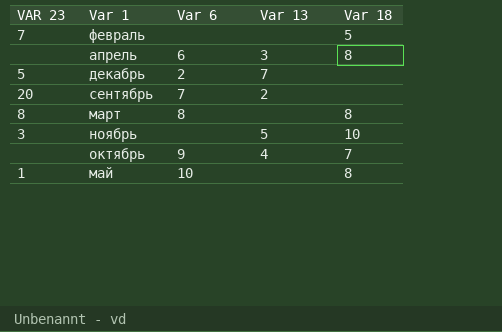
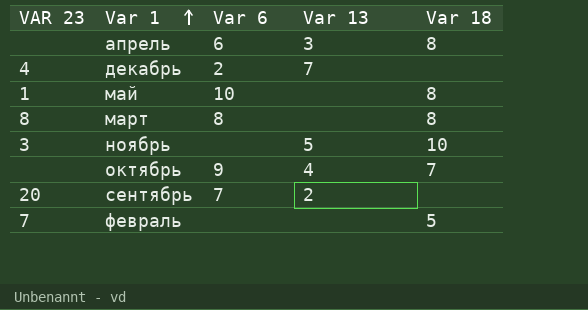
row order: none -> Var 1 ascending
декабрь | VAR 23: 5 -> 4

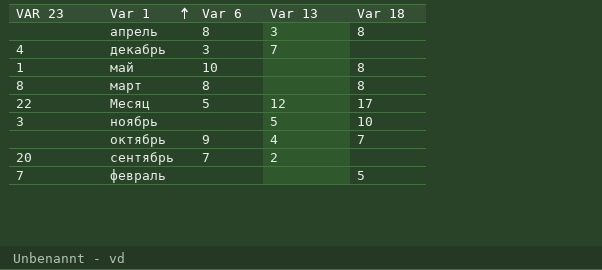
апрель | Var 6: 6 -> 8
декабрь | Var 6: 2 -> 3
row Месяц: none -> 22 | 5 | 12 | 17

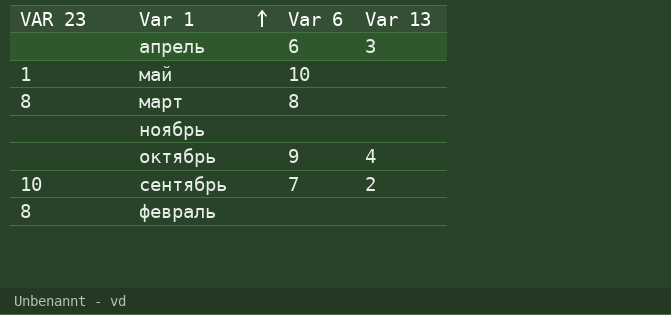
column Var 18 | position: 5 -> none
row декабрь: 4 | 3 | 7 | none -> none
row Месяц: 22 | 5 | 12 | 17 -> none
апрель | Var 6: 8 -> 6
ноябрь | VAR 23: 3 -> none
ноябрь | Var 13: 5 -> none
сентябрь | VAR 23: 20 -> 10
февраль | VAR 23: 7 -> 8

